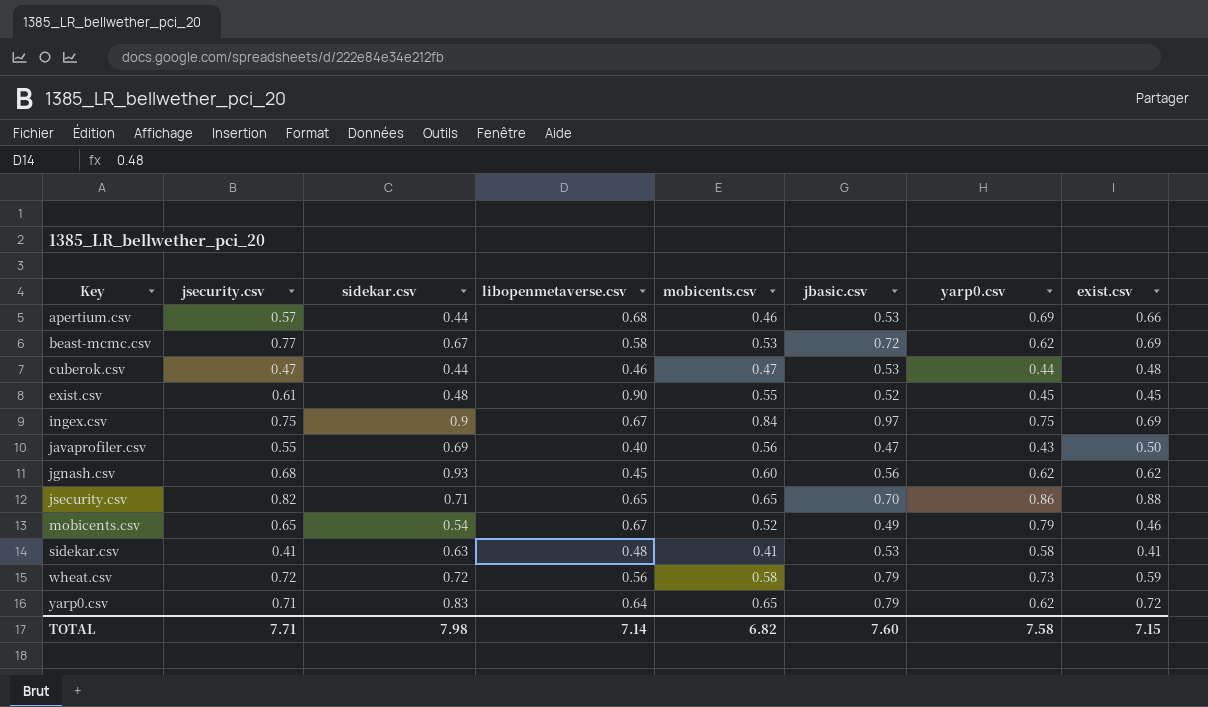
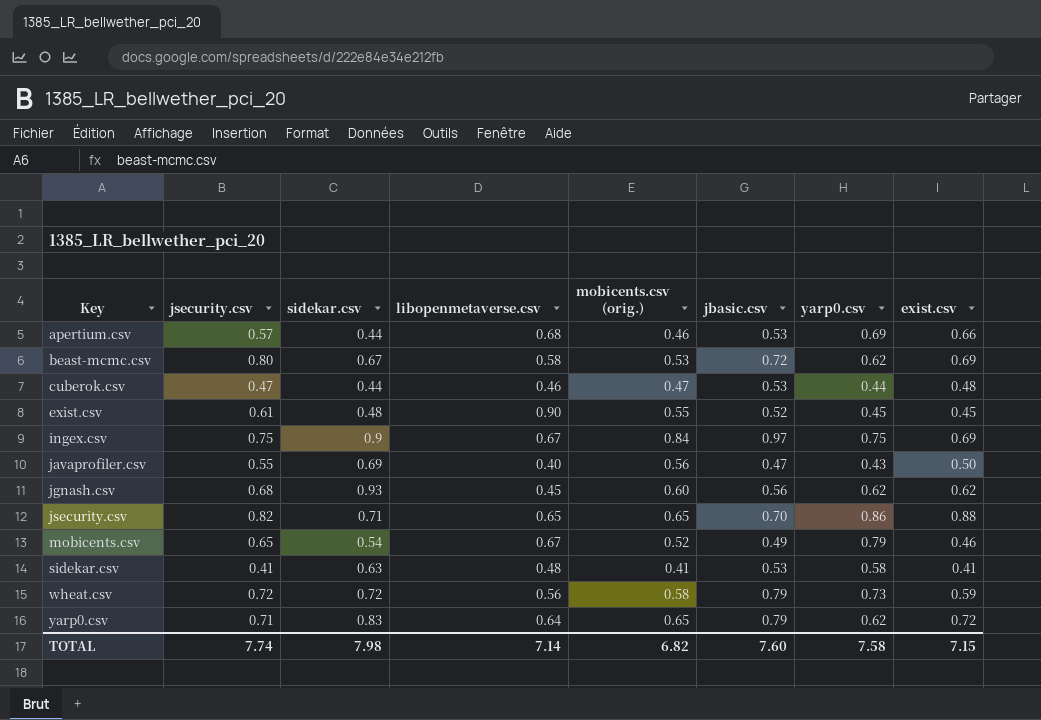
column name: mobicents.csv -> mobicents.csv (orig.)
beast-mcmc.csv | jsecurity.csv: 0.77 -> 0.80
TOTAL | jsecurity.csv: 7.71 -> 7.74

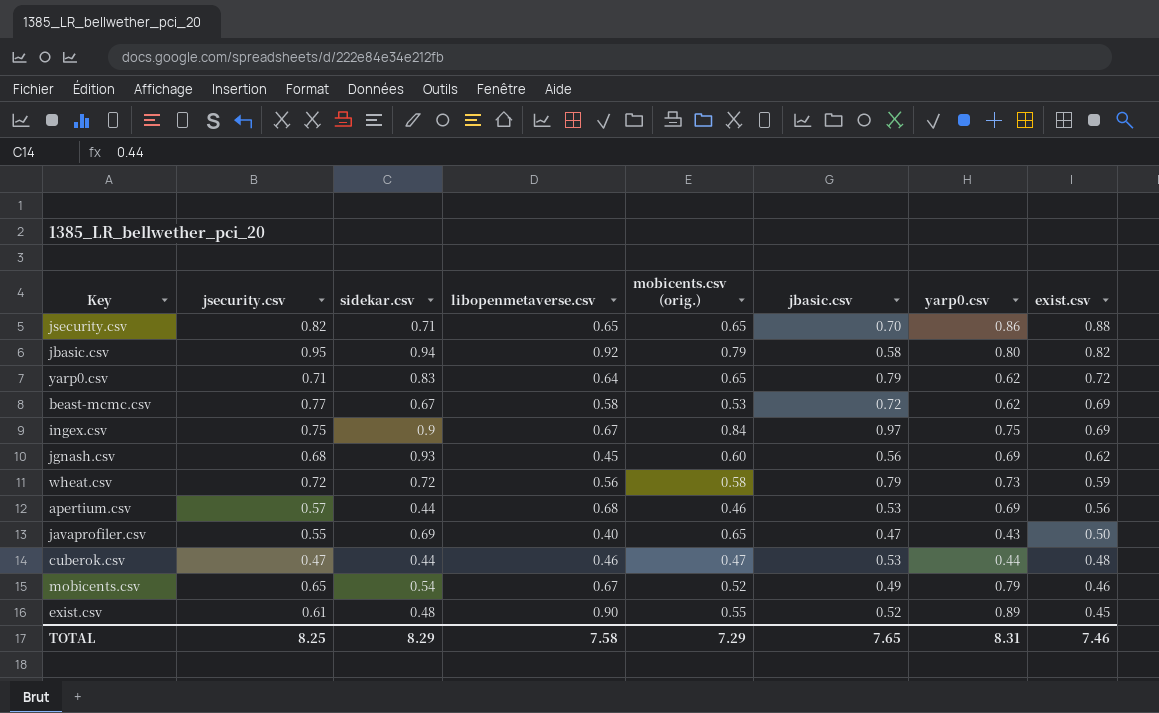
row order: Key ascending -> exist.csv descending
row sidekar.csv: 0.41 | 0.63 | 0.48 | 0.41 | 0.53 | 0.58 | 0.41 -> none
row jbasic.csv: none -> 0.95 | 0.94 | 0.92 | 0.79 | 0.58 | 0.80 | 0.82
beast-mcmc.csv | jsecurity.csv: 0.80 -> 0.77
jgnash.csv | yarp0.csv: 0.62 -> 0.69
apertium.csv | exist.csv: 0.66 -> 0.56
javaprofiler.csv | mobicents.csv (orig.): 0.56 -> 0.65
exist.csv | yarp0.csv: 0.45 -> 0.89
TOTAL | jsecurity.csv: 7.74 -> 8.25
TOTAL | sidekar.csv: 7.98 -> 8.29
TOTAL | libopenmetaverse.csv: 7.14 -> 7.58
TOTAL | mobicents.csv (orig.): 6.82 -> 7.29
TOTAL | jbasic.csv: 7.60 -> 7.65
TOTAL | yarp0.csv: 7.58 -> 8.31
TOTAL | exist.csv: 7.15 -> 7.46

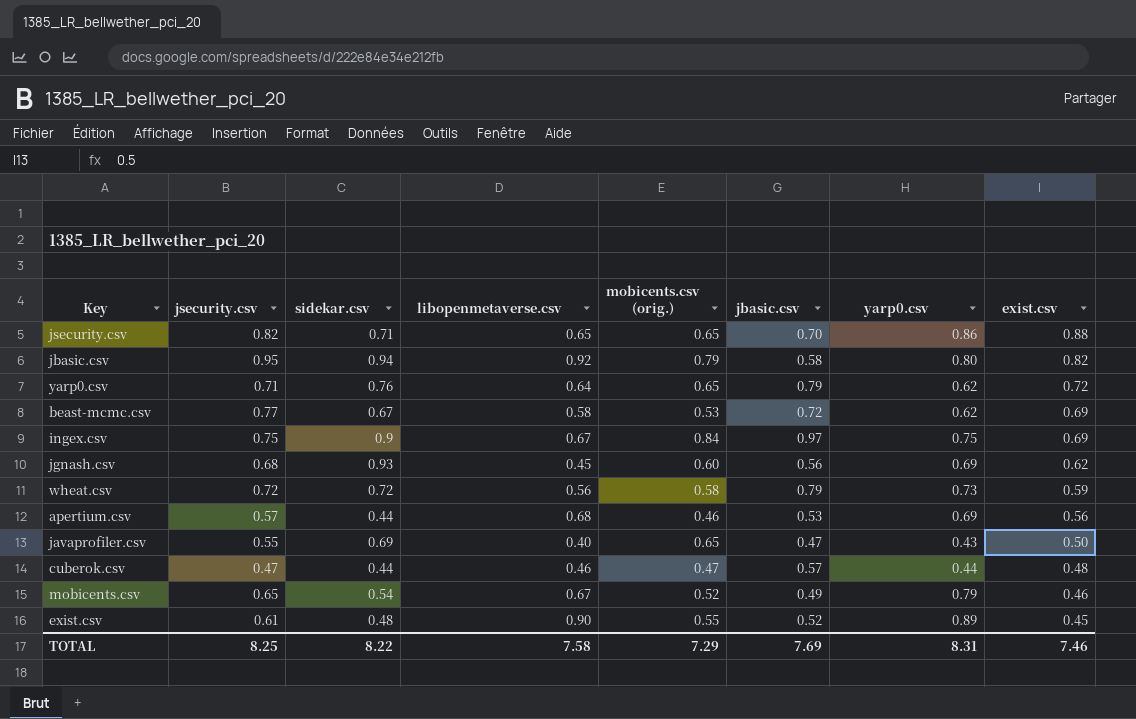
yarp0.csv | sidekar.csv: 0.83 -> 0.76
cuberok.csv | jbasic.csv: 0.53 -> 0.57
TOTAL | sidekar.csv: 8.29 -> 8.22
TOTAL | jbasic.csv: 7.65 -> 7.69

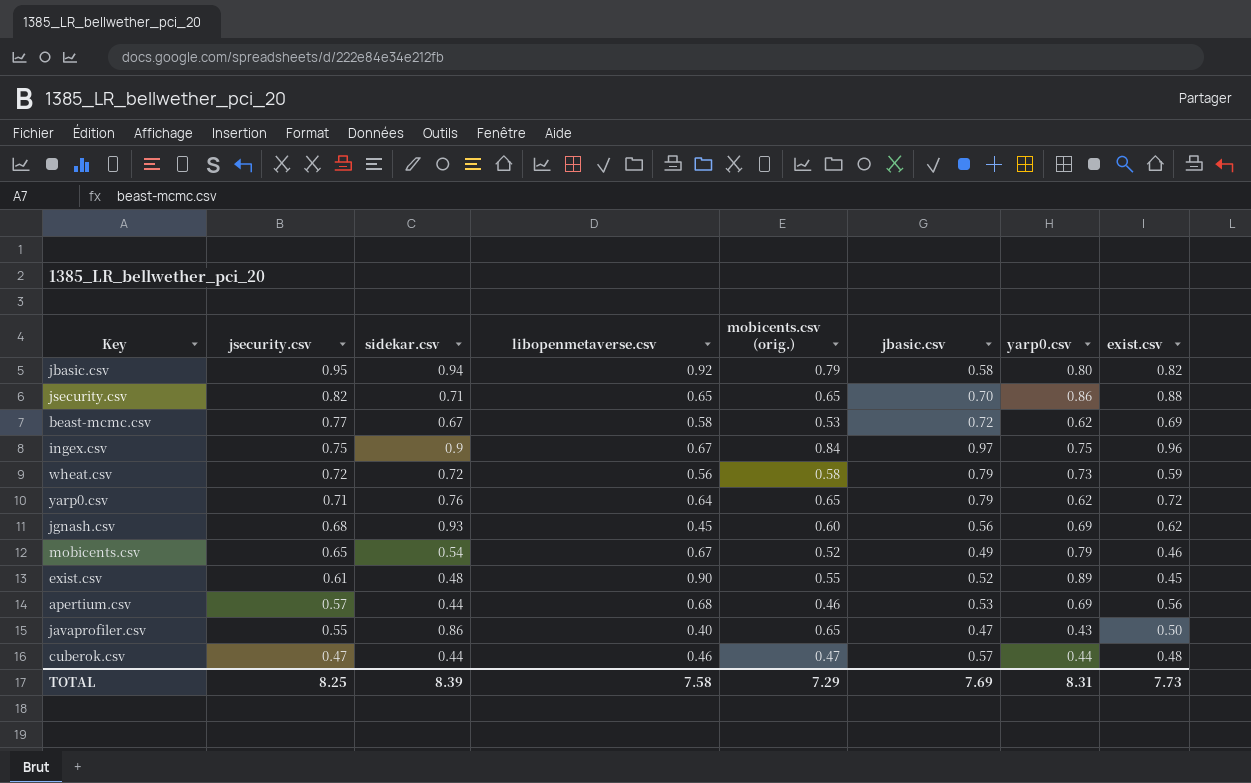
row order: exist.csv descending -> jsecurity.csv descending
ingex.csv | exist.csv: 0.69 -> 0.96
javaprofiler.csv | sidekar.csv: 0.69 -> 0.86
TOTAL | sidekar.csv: 8.22 -> 8.39
TOTAL | exist.csv: 7.46 -> 7.73

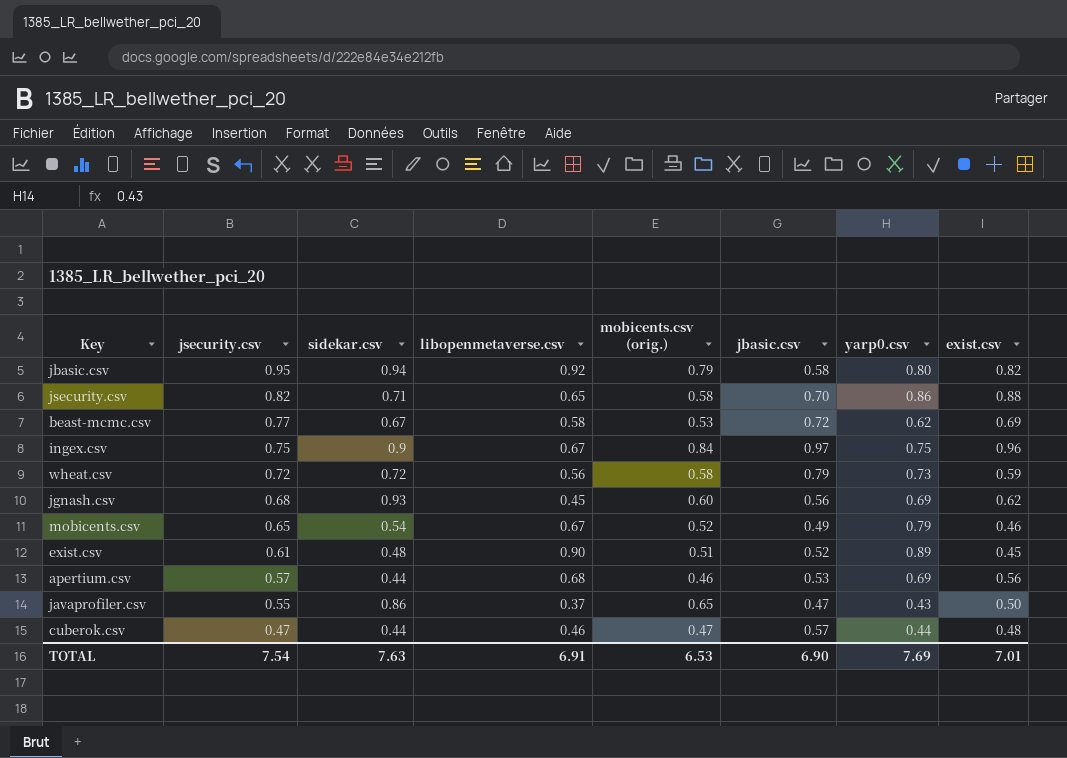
row yarp0.csv: 0.71 | 0.76 | 0.64 | 0.65 | 0.79 | 0.62 | 0.72 -> none
jsecurity.csv | mobicents.csv (orig.): 0.65 -> 0.58
exist.csv | mobicents.csv (orig.): 0.55 -> 0.51
javaprofiler.csv | libopenmetaverse.csv: 0.40 -> 0.37
TOTAL | jsecurity.csv: 8.25 -> 7.54
TOTAL | sidekar.csv: 8.39 -> 7.63
TOTAL | libopenmetaverse.csv: 7.58 -> 6.91
TOTAL | mobicents.csv (orig.): 7.29 -> 6.53
TOTAL | jbasic.csv: 7.69 -> 6.90
TOTAL | yarp0.csv: 8.31 -> 7.69
TOTAL | exist.csv: 7.73 -> 7.01

